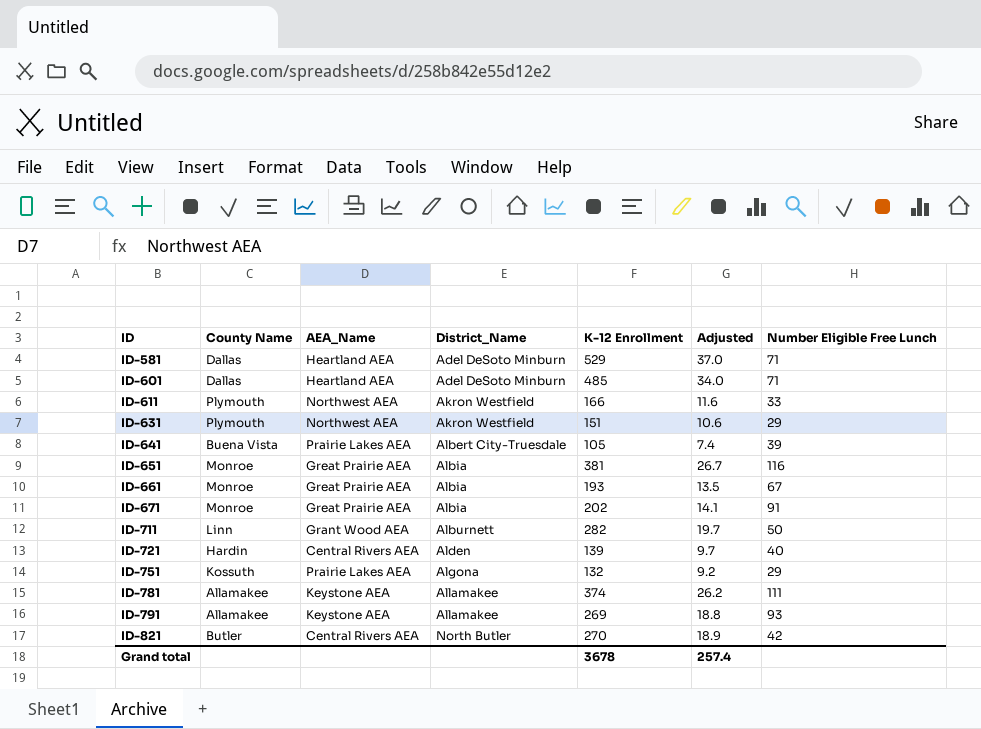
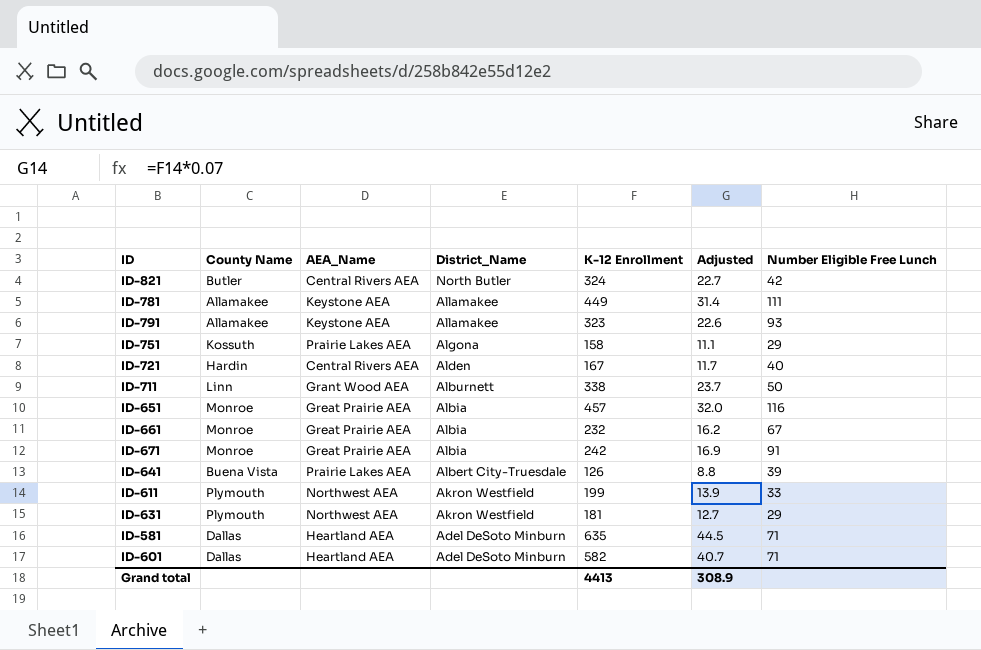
row order: ID ascending -> District_Name descending
ID-821 | K-12 Enrollment: 270 -> 324
ID-821 | Adjusted: 18.9 -> 22.7
ID-781 | K-12 Enrollment: 374 -> 449
ID-781 | Adjusted: 26.2 -> 31.4
ID-791 | K-12 Enrollment: 269 -> 323
ID-791 | Adjusted: 18.8 -> 22.6
ID-751 | K-12 Enrollment: 132 -> 158
ID-751 | Adjusted: 9.2 -> 11.1
ID-721 | K-12 Enrollment: 139 -> 167
ID-721 | Adjusted: 9.7 -> 11.7
ID-711 | K-12 Enrollment: 282 -> 338
ID-711 | Adjusted: 19.7 -> 23.7
ID-651 | K-12 Enrollment: 381 -> 457
ID-651 | Adjusted: 26.7 -> 32.0
ID-661 | K-12 Enrollment: 193 -> 232
ID-661 | Adjusted: 13.5 -> 16.2
ID-671 | K-12 Enrollment: 202 -> 242
ID-671 | Adjusted: 14.1 -> 16.9
ID-641 | K-12 Enrollment: 105 -> 126
ID-641 | Adjusted: 7.4 -> 8.8
ID-611 | K-12 Enrollment: 166 -> 199
ID-611 | Adjusted: 11.6 -> 13.9
ID-631 | K-12 Enrollment: 151 -> 181
ID-631 | Adjusted: 10.6 -> 12.7
ID-581 | K-12 Enrollment: 529 -> 635
ID-581 | Adjusted: 37.0 -> 44.5
ID-601 | K-12 Enrollment: 485 -> 582
ID-601 | Adjusted: 34.0 -> 40.7
Grand total | K-12 Enrollment: 3678 -> 4413
Grand total | Adjusted: 257.4 -> 308.9

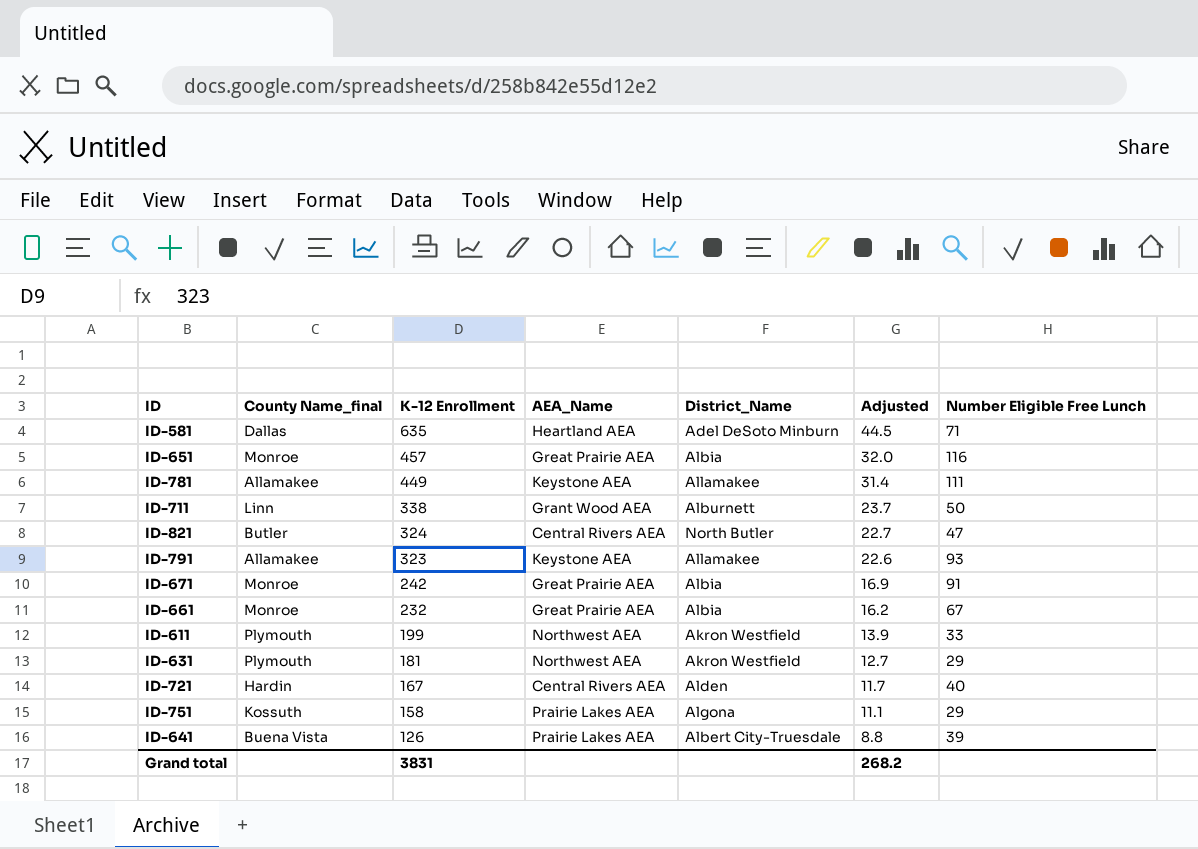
row order: District_Name descending -> K-12 Enrollment descending
column name: County Name -> County Name_final
column K-12 Enrollment | position: 5 -> 3
row ID-601: Dallas | Heartland AEA | Adel DeSoto Minburn | 582 | 40.7 | 71 -> none
ID-821 | Number Eligible Free Lunch: 42 -> 47
Grand total | K-12 Enrollment: 4413 -> 3831
Grand total | Adjusted: 308.9 -> 268.2

